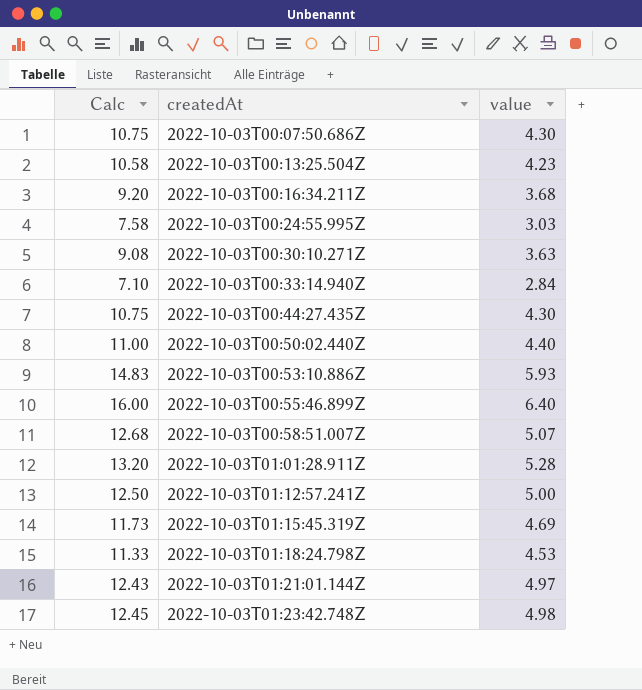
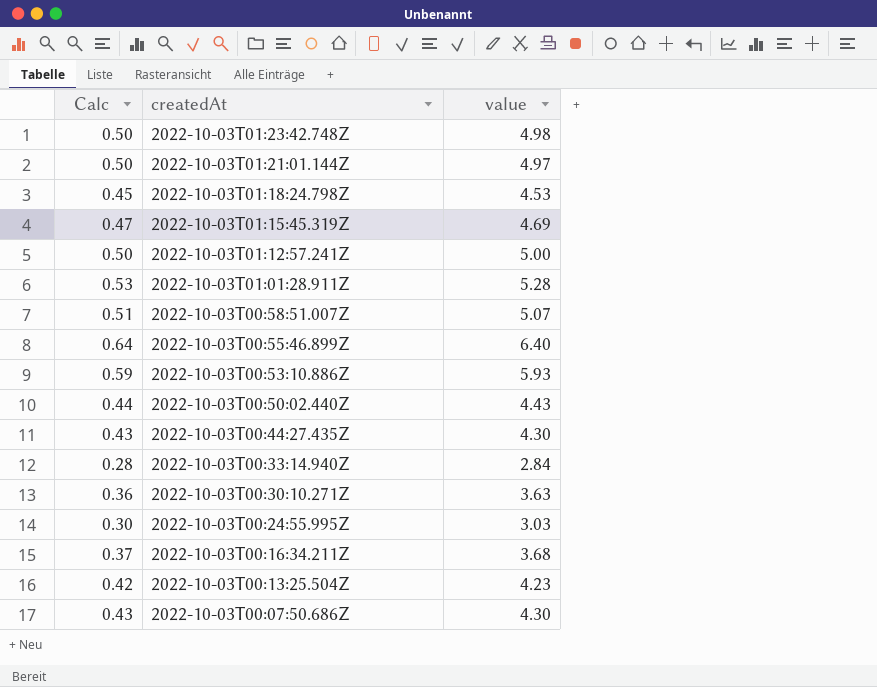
row order: createdAt ascending -> createdAt descending
column Calc | formula: [value] * 2.5 -> [value] * 0.1
2022-10-03T00:50:02.440Z | value: 4.40 -> 4.43

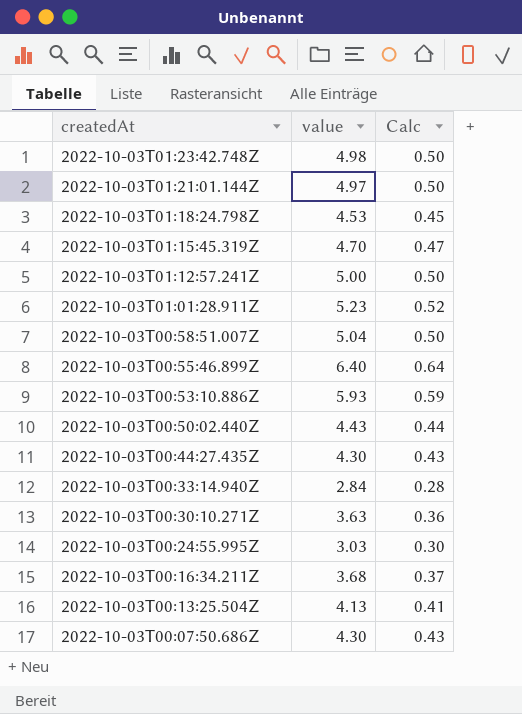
column Calc | position: 1 -> 3
2022-10-03T01:15:45.319Z | value: 4.69 -> 4.70
2022-10-03T01:01:28.911Z | value: 5.28 -> 5.23
2022-10-03T01:01:28.911Z | Calc: 0.53 -> 0.52
2022-10-03T00:58:51.007Z | value: 5.07 -> 5.04
2022-10-03T00:58:51.007Z | Calc: 0.51 -> 0.50
2022-10-03T00:13:25.504Z | value: 4.23 -> 4.13
2022-10-03T00:13:25.504Z | Calc: 0.42 -> 0.41

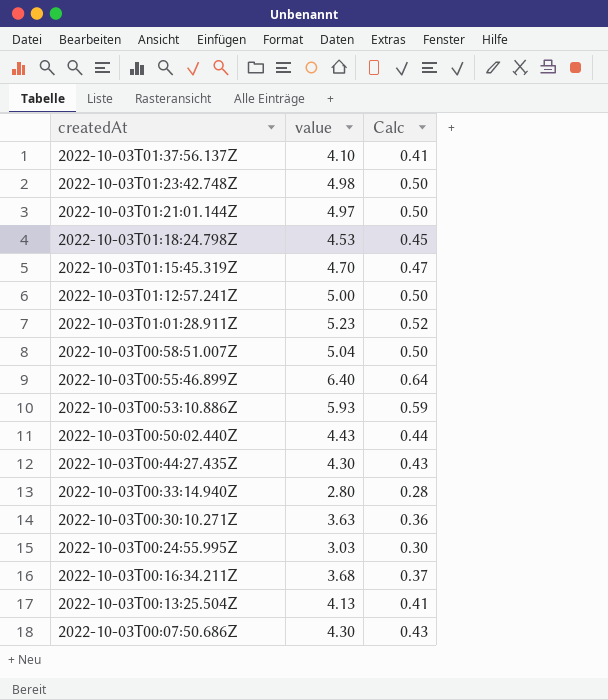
row 2022-10-03T01:37:56.137Z: none -> 4.10 | 0.41
2022-10-03T00:33:14.940Z | value: 2.84 -> 2.80

